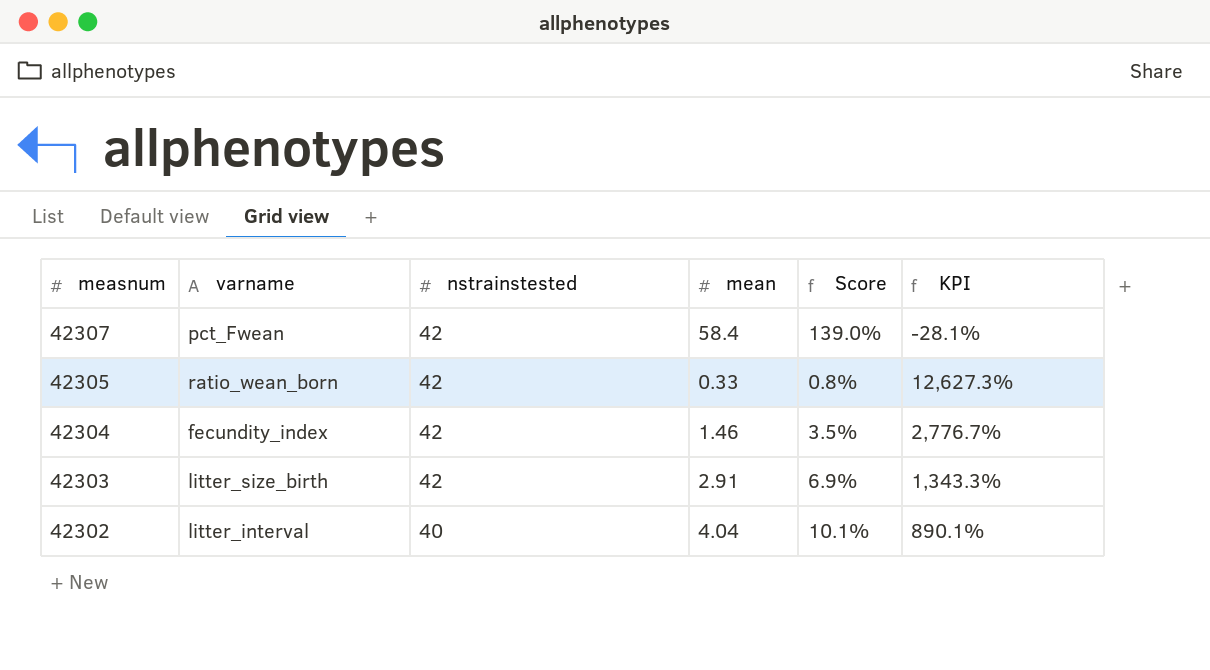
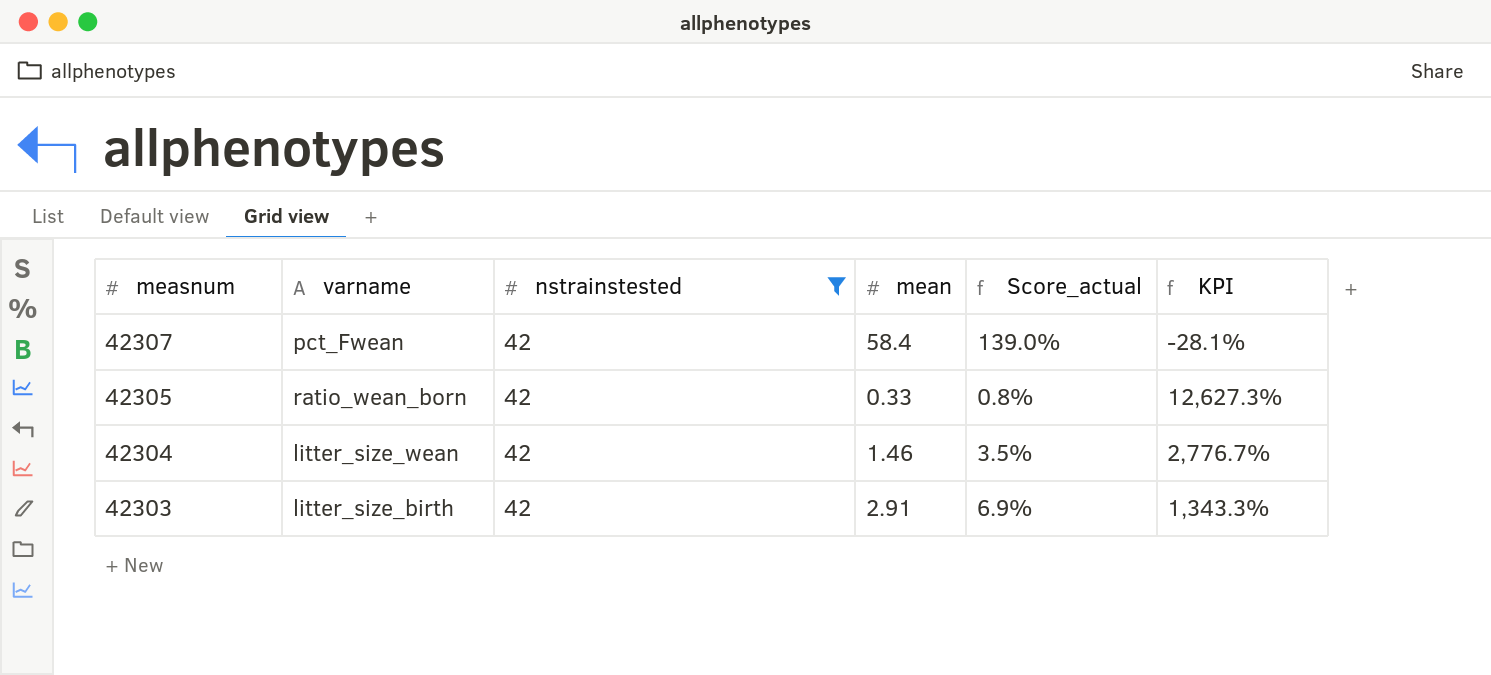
filter: none -> nstrainstested = 42
column name: Score -> Score_actual
42304 | varname: fecundity_index -> litter_size_wean

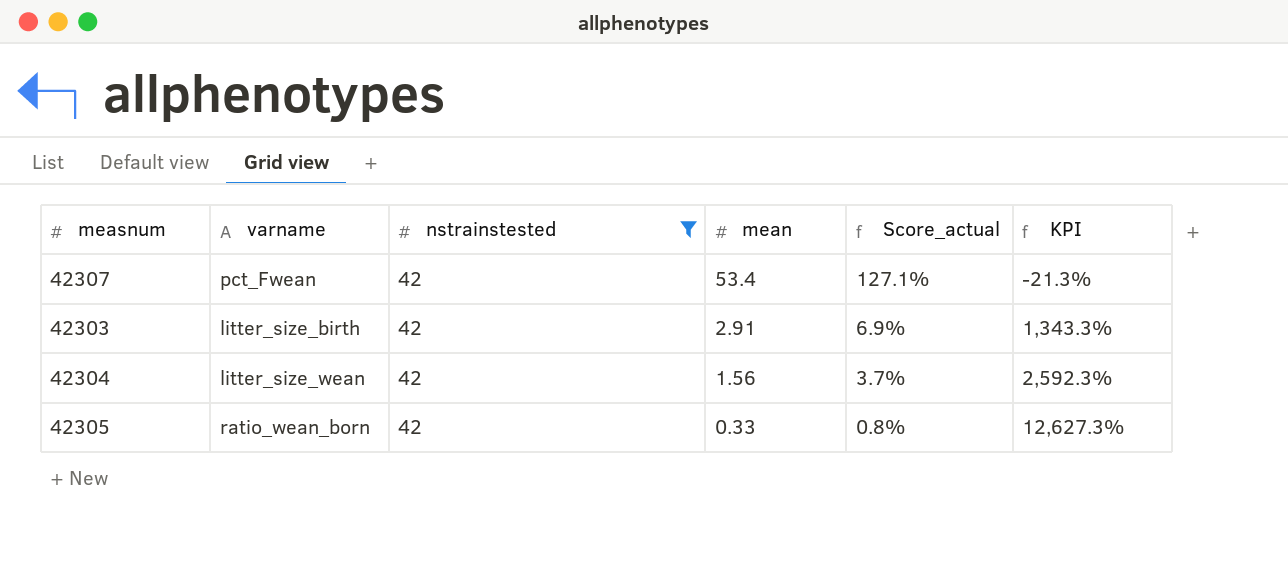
row order: measnum descending -> mean descending
42307 | mean: 58.4 -> 53.4
42307 | Score_actual: 139.0% -> 127.1%
42307 | KPI: -28.1% -> -21.3%
42304 | mean: 1.46 -> 1.56
42304 | Score_actual: 3.5% -> 3.7%
42304 | KPI: 2,776.7% -> 2,592.3%

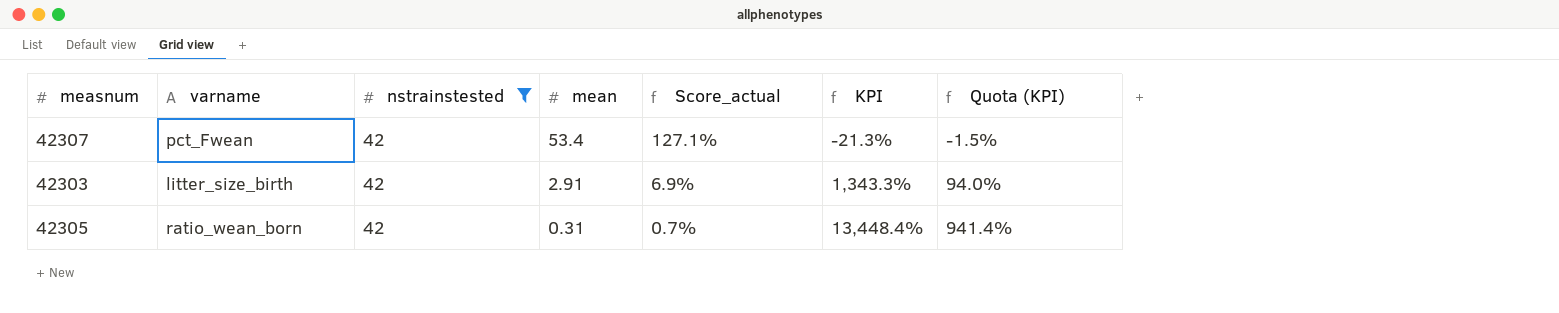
column Quota (KPI) | formula: none -> [KPI] * 0.07
row 42304: litter_size_wean | 42 | 1.56 | 3.7% | 2,592.3% -> none
42305 | mean: 0.33 -> 0.31
42305 | Score_actual: 0.8% -> 0.7%
42305 | KPI: 12,627.3% -> 13,448.4%

